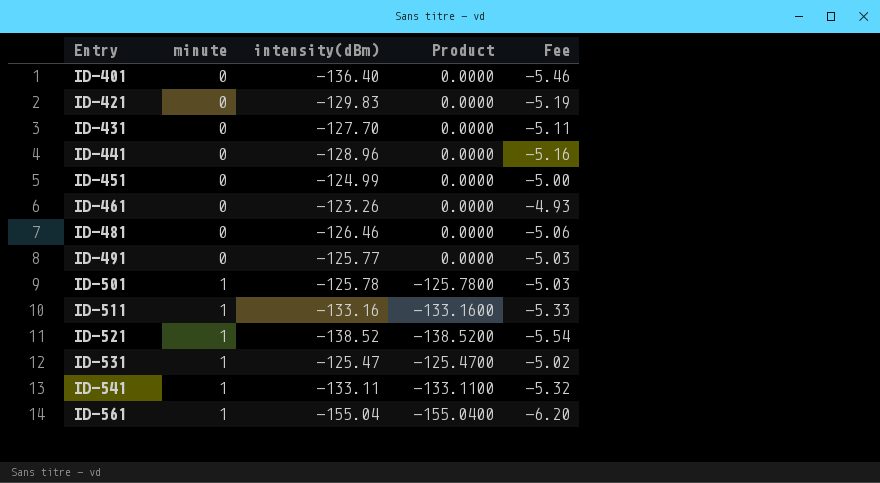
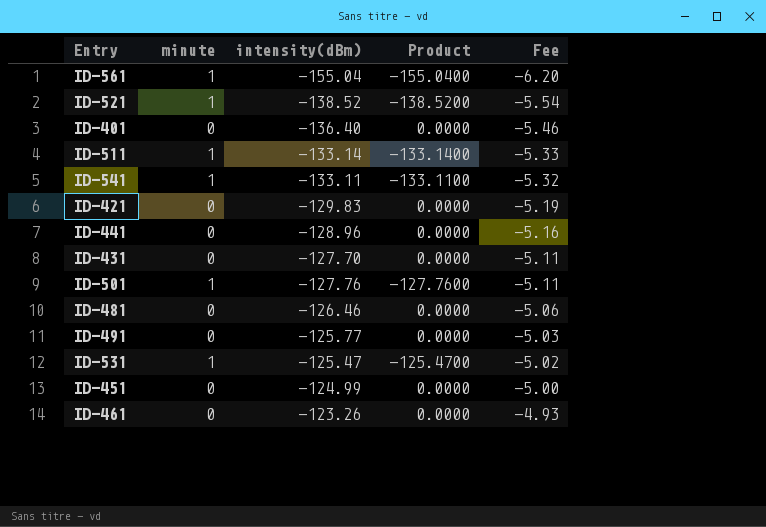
row order: Entry ascending -> Fee ascending
ID-511 | intensity(dBm): -133.16 -> -133.14
ID-511 | Product: -133.1600 -> -133.1400
ID-501 | intensity(dBm): -125.78 -> -127.76
ID-501 | Product: -125.7800 -> -127.7600
ID-501 | Fee: -5.03 -> -5.11

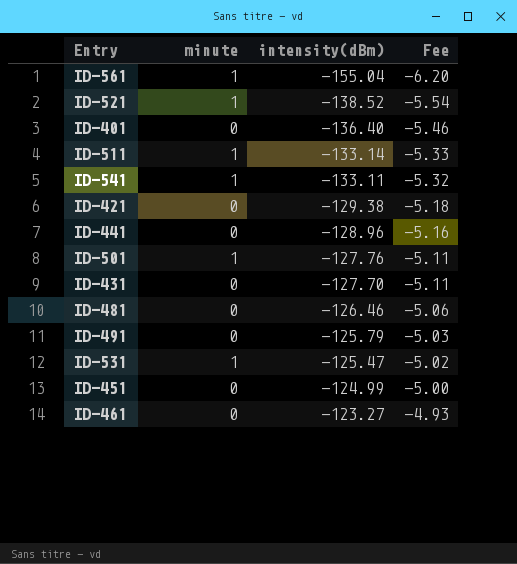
row order: Fee ascending -> intensity(dBm) ascending
column Product | formula: [minute] * [intensity(dBm)] -> none
ID-421 | intensity(dBm): -129.83 -> -129.38
ID-421 | Fee: -5.19 -> -5.18
ID-491 | intensity(dBm): -125.77 -> -125.79
ID-461 | intensity(dBm): -123.26 -> -123.27

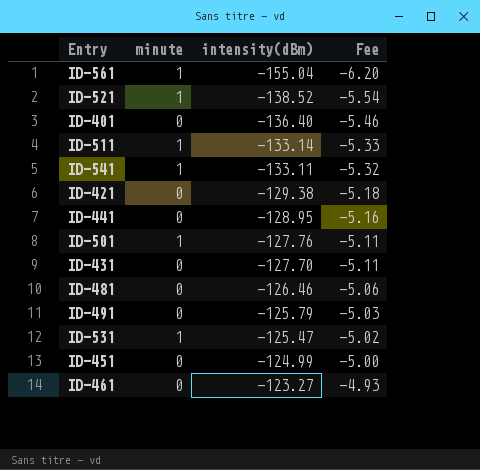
ID-441 | intensity(dBm): -128.96 -> -128.95

